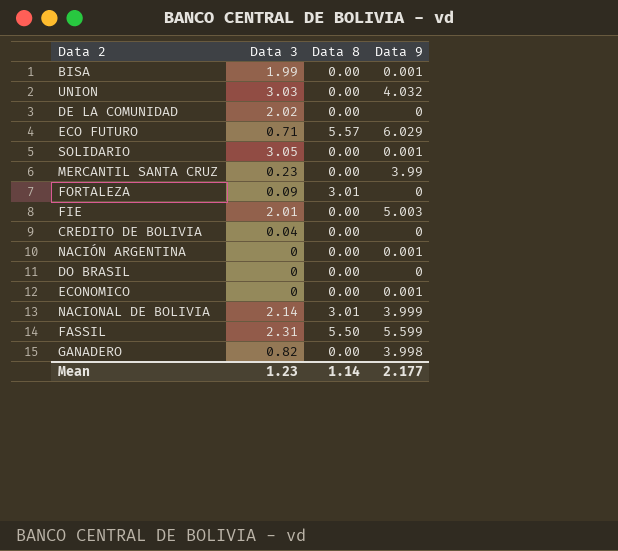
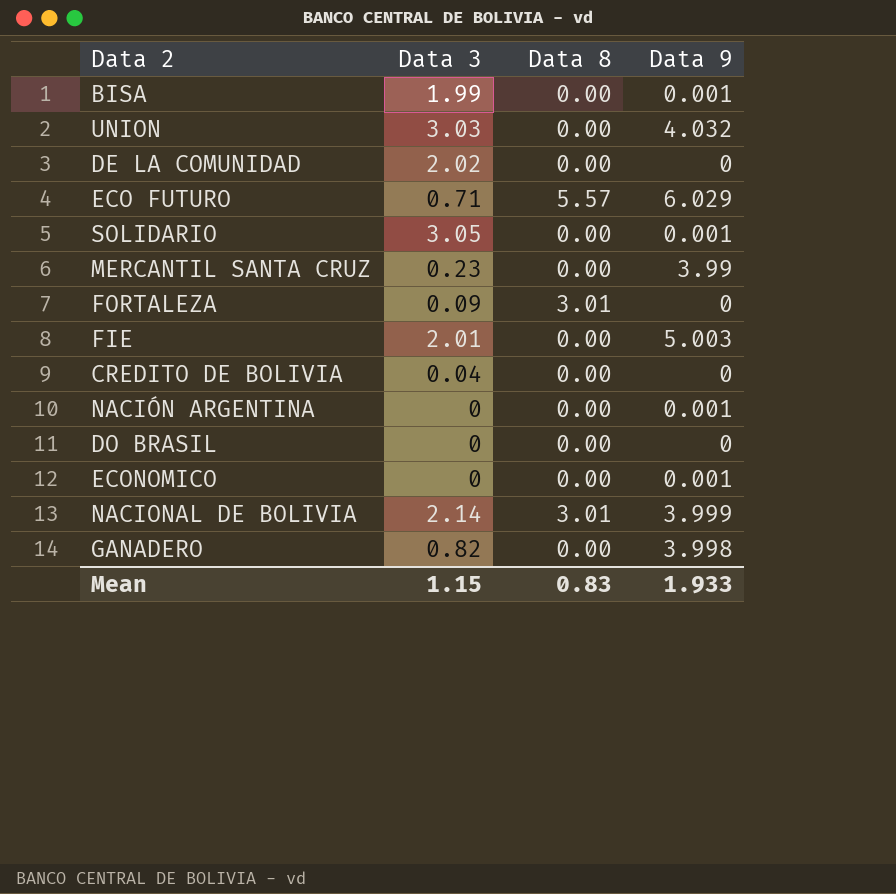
row FASSIL: 2.31 | 5.50 | 5.599 -> none
Mean | Data 3: 1.23 -> 1.15
Mean | Data 8: 1.14 -> 0.83
Mean | Data 9: 2.177 -> 1.933

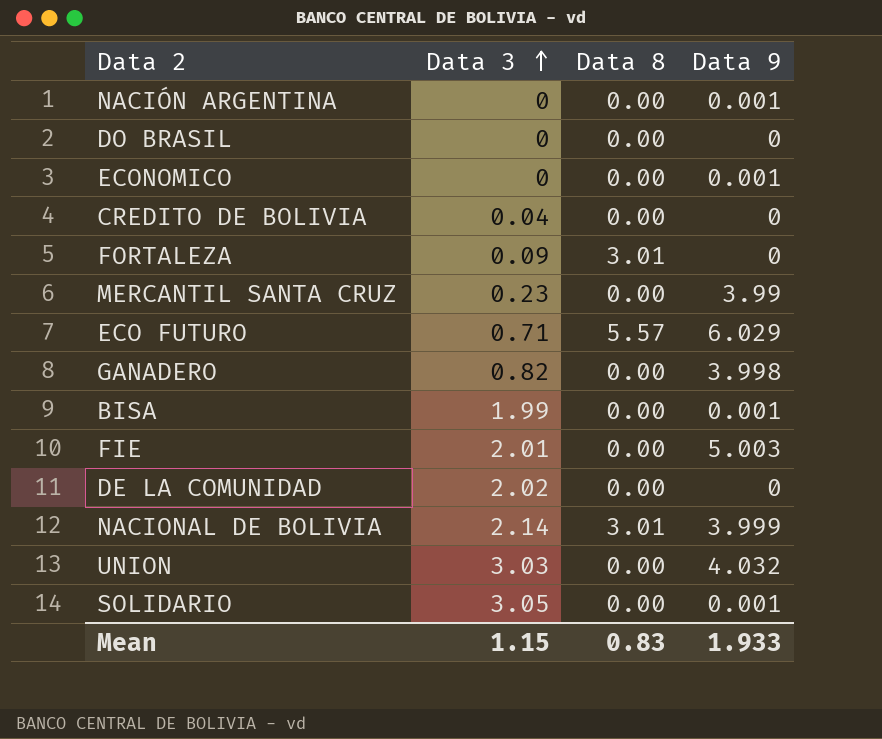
row order: none -> Data 3 ascending

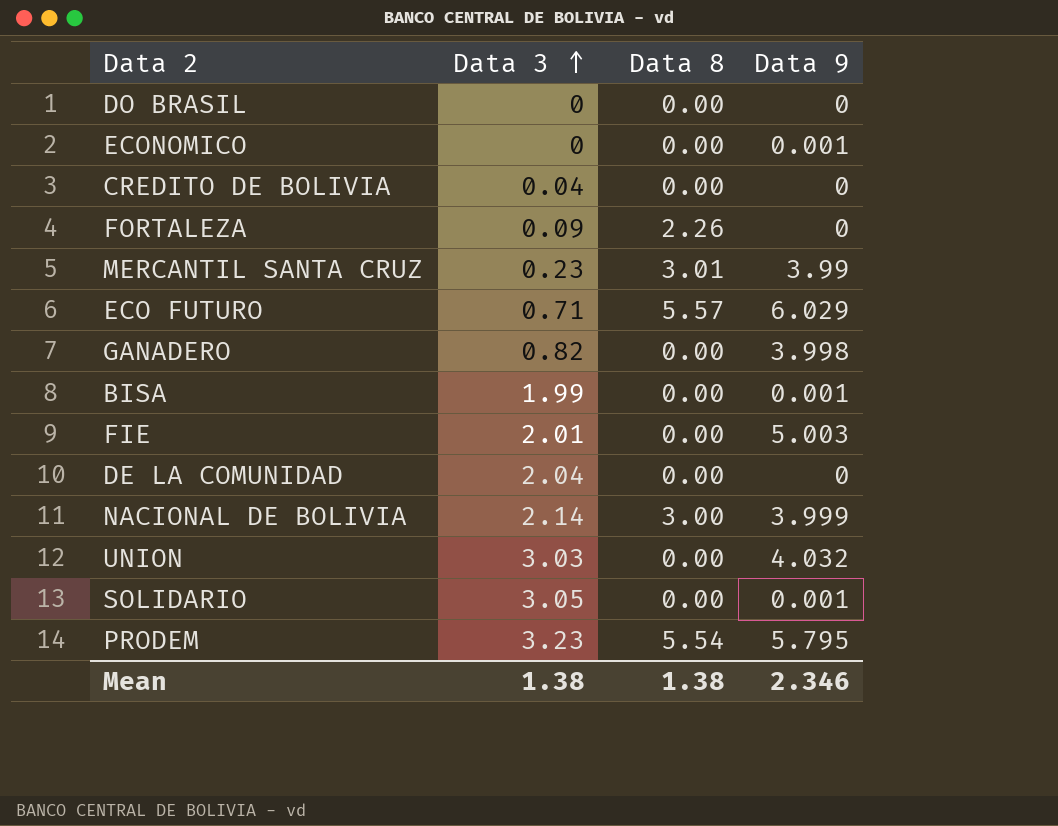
row NACIÓN ARGENTINA: 0 | 0.00 | 0.001 -> none
FORTALEZA | Data 8: 3.01 -> 2.26
MERCANTIL SANTA CRUZ | Data 8: 0.00 -> 3.01
DE LA COMUNIDAD | Data 3: 2.02 -> 2.04
NACIONAL DE BOLIVIA | Data 8: 3.01 -> 3.00
row PRODEM: none -> 3.23 | 5.54 | 5.795
Mean | Data 3: 1.15 -> 1.38
Mean | Data 8: 0.83 -> 1.38
Mean | Data 9: 1.933 -> 2.346

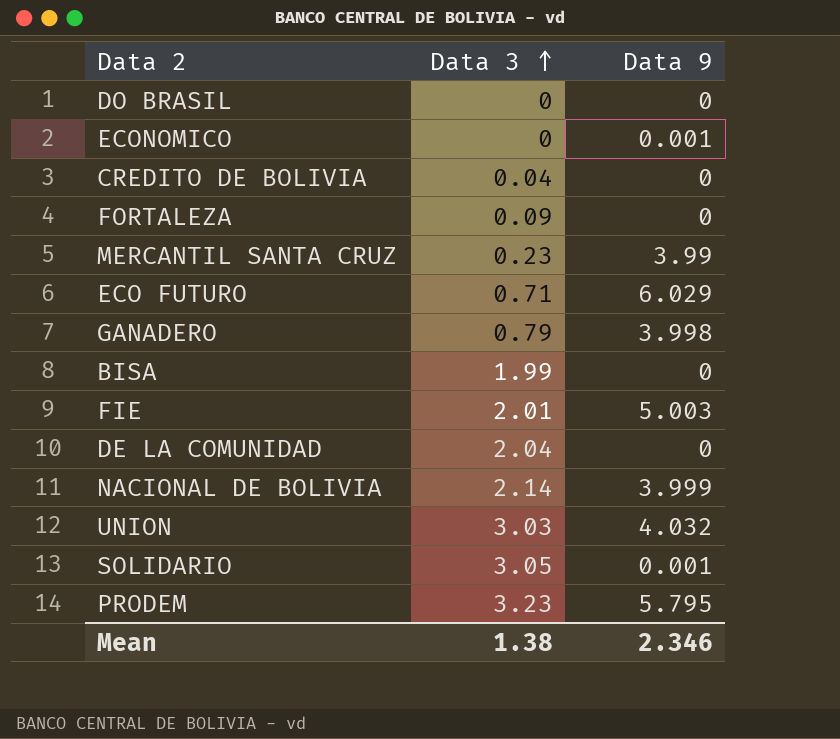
column Data 8 | position: 3 -> none
GANADERO | Data 3: 0.82 -> 0.79
BISA | Data 9: 0.001 -> 0

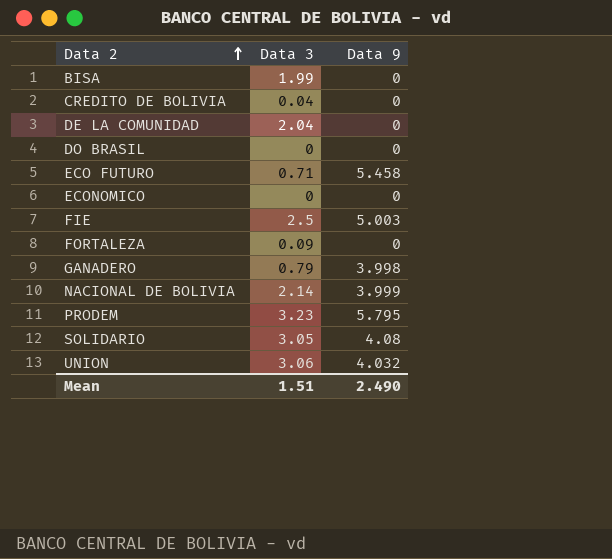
row order: Data 3 ascending -> Data 2 ascending
row MERCANTIL SANTA CRUZ: 0.23 | 3.99 -> none
ECO FUTURO | Data 9: 6.029 -> 5.458
ECONOMICO | Data 9: 0.001 -> 0
FIE | Data 3: 2.01 -> 2.5
SOLIDARIO | Data 9: 0.001 -> 4.08
UNION | Data 3: 3.03 -> 3.06
Mean | Data 3: 1.38 -> 1.51
Mean | Data 9: 2.346 -> 2.490

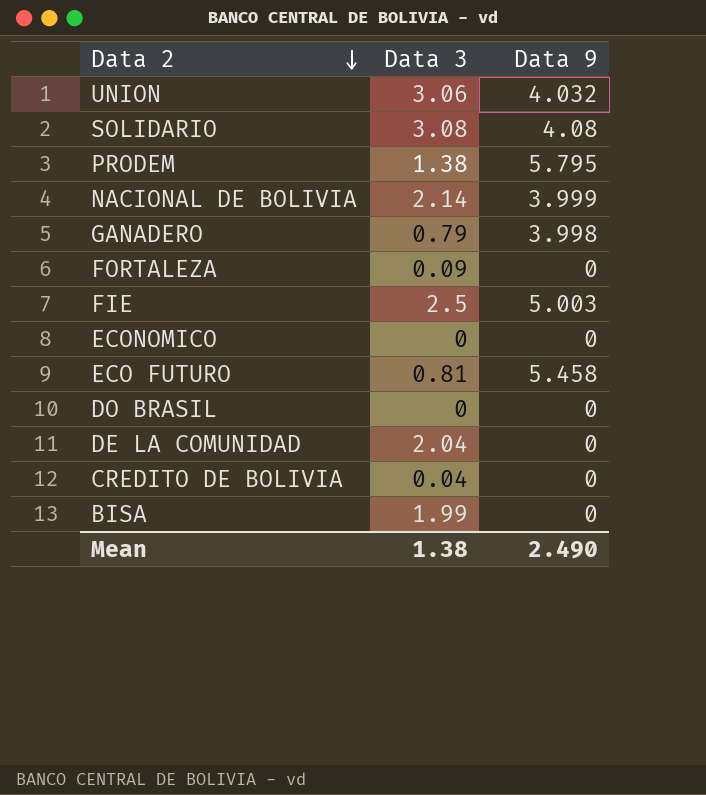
row order: Data 2 ascending -> Data 2 descending
SOLIDARIO | Data 3: 3.05 -> 3.08
PRODEM | Data 3: 3.23 -> 1.38
ECO FUTURO | Data 3: 0.71 -> 0.81
Mean | Data 3: 1.51 -> 1.38

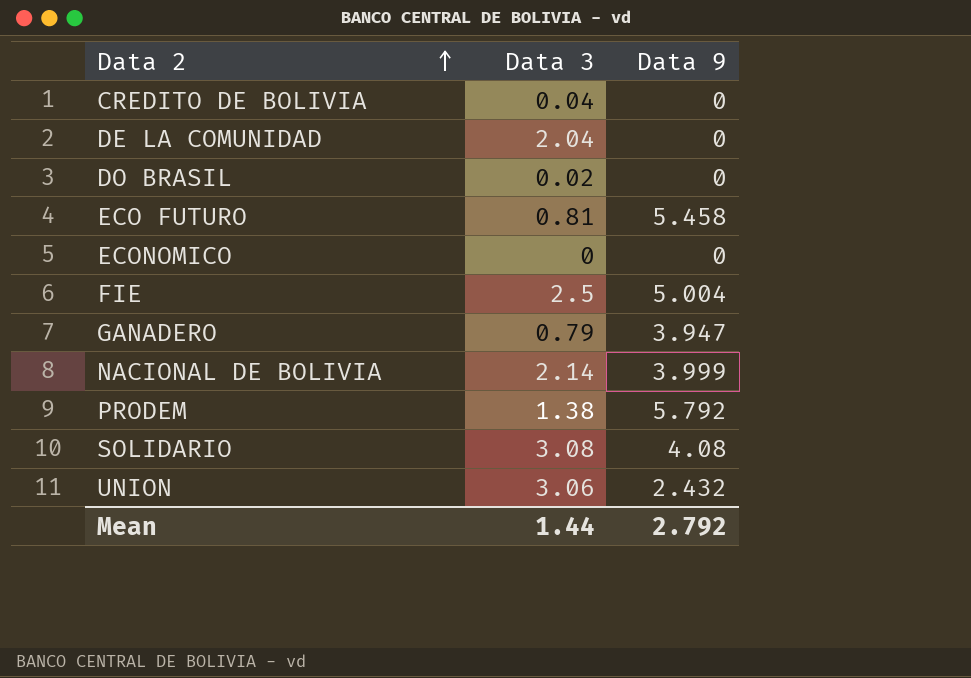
row order: Data 2 descending -> Data 2 ascending
row FORTALEZA: 0.09 | 0 -> none
row BISA: 1.99 | 0 -> none
DO BRASIL | Data 3: 0 -> 0.02
FIE | Data 9: 5.003 -> 5.004
GANADERO | Data 9: 3.998 -> 3.947
PRODEM | Data 9: 5.795 -> 5.792
UNION | Data 9: 4.032 -> 2.432
Mean | Data 3: 1.38 -> 1.44
Mean | Data 9: 2.490 -> 2.792

